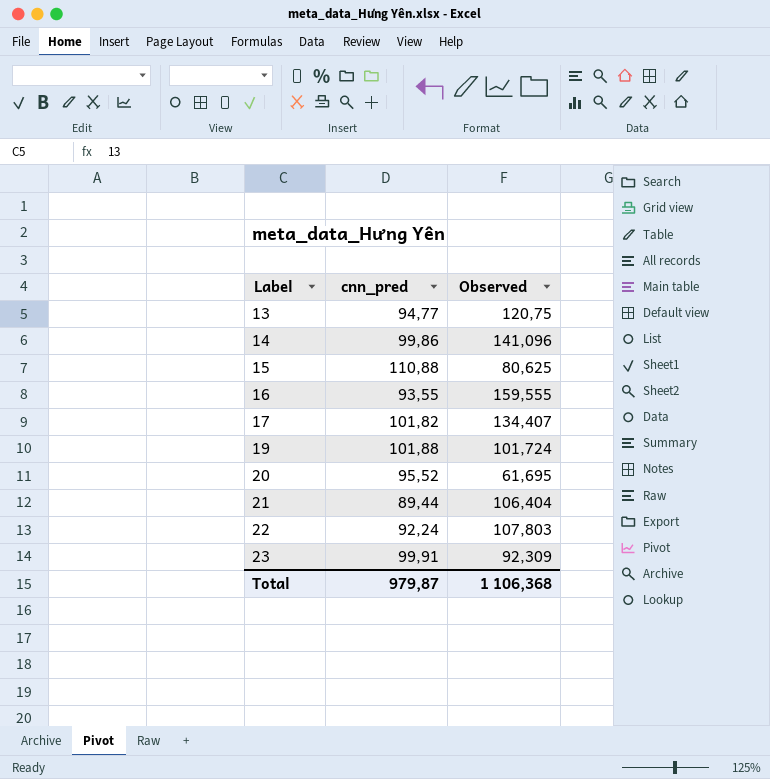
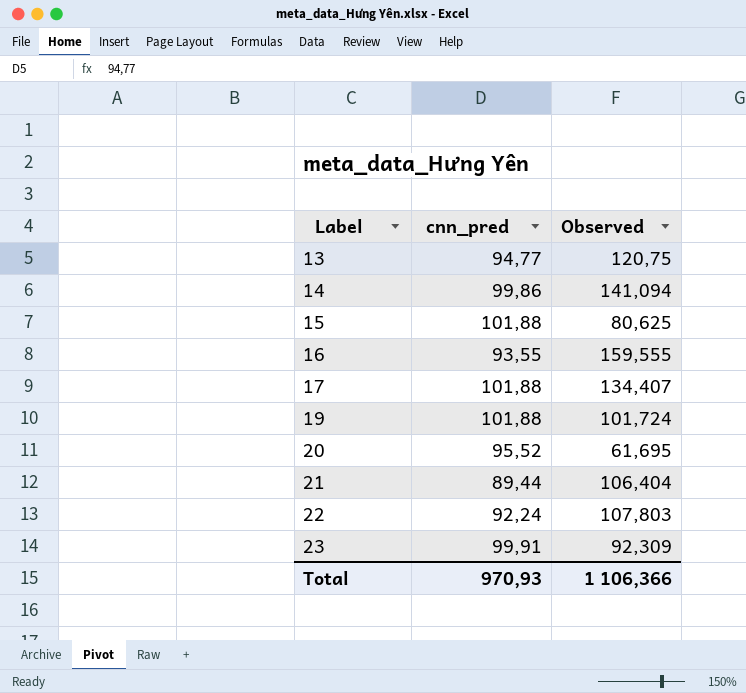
14 | Observed: 141,096 -> 141,094
15 | cnn_pred: 110,88 -> 101,88
17 | cnn_pred: 101,82 -> 101,88
Total | cnn_pred: 979,87 -> 970,93
Total | Observed: 1 106,368 -> 1 106,366

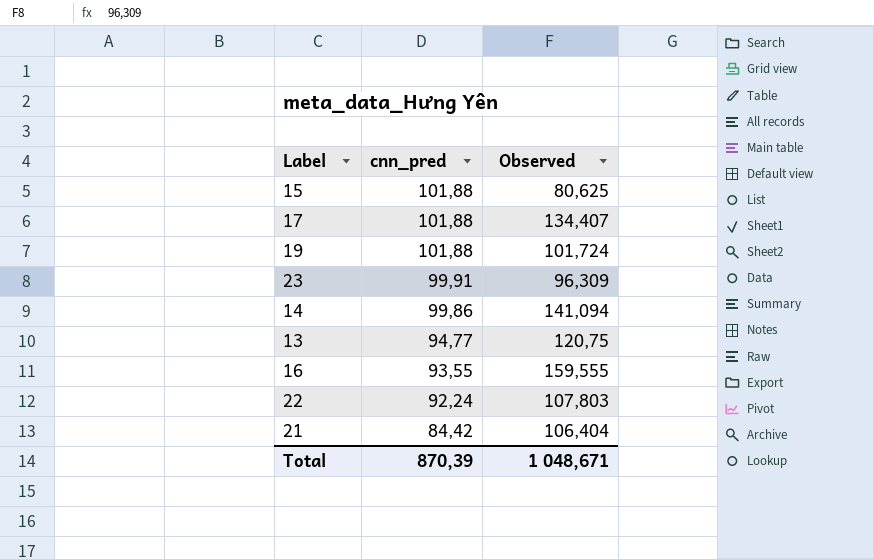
row order: Label ascending -> cnn_pred descending
row 20: 95,52 | 61,695 -> none
23 | Observed: 92,309 -> 96,309
21 | cnn_pred: 89,44 -> 84,42
Total | cnn_pred: 970,93 -> 870,39
Total | Observed: 1 106,366 -> 1 048,671

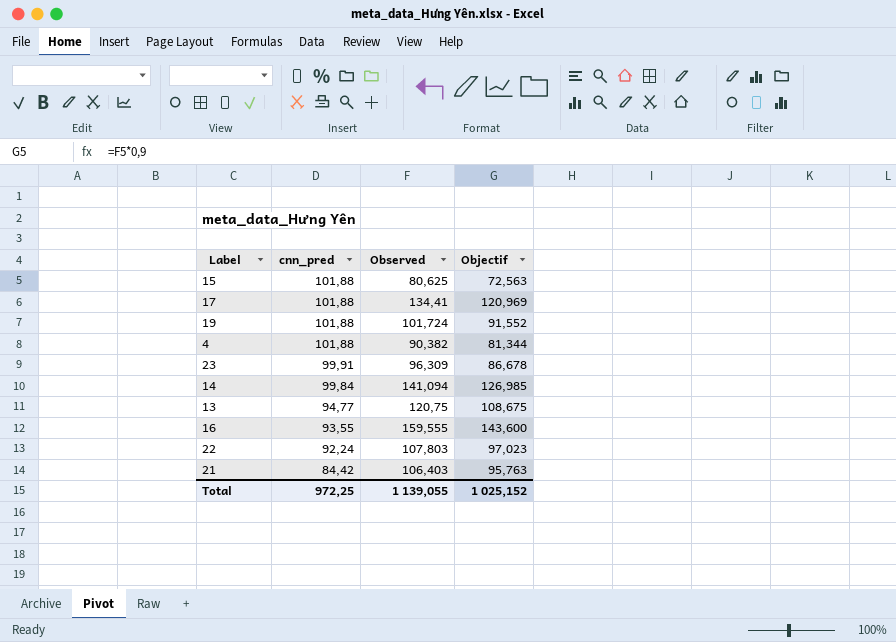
column Objectif | formula: none -> [Observed] * 0,9
17 | Observed: 134,407 -> 134,41
row 4: none -> 101,88 | 90,382 | 81,344
14 | cnn_pred: 99,86 -> 99,84
21 | Observed: 106,404 -> 106,403
Total | cnn_pred: 870,39 -> 972,25
Total | Observed: 1 048,671 -> 1 139,055

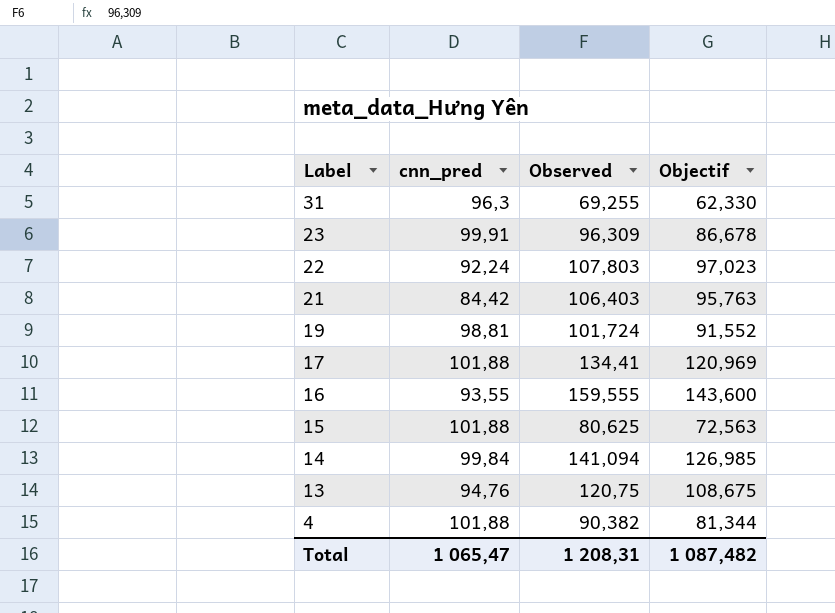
row order: cnn_pred descending -> Label descending
row 31: none -> 96,3 | 69,255 | 62,330
19 | cnn_pred: 101,88 -> 98,81
13 | cnn_pred: 94,77 -> 94,76
Total | cnn_pred: 972,25 -> 1 065,47
Total | Observed: 1 139,055 -> 1 208,31
Total | Objectif: 1 025,152 -> 1 087,482

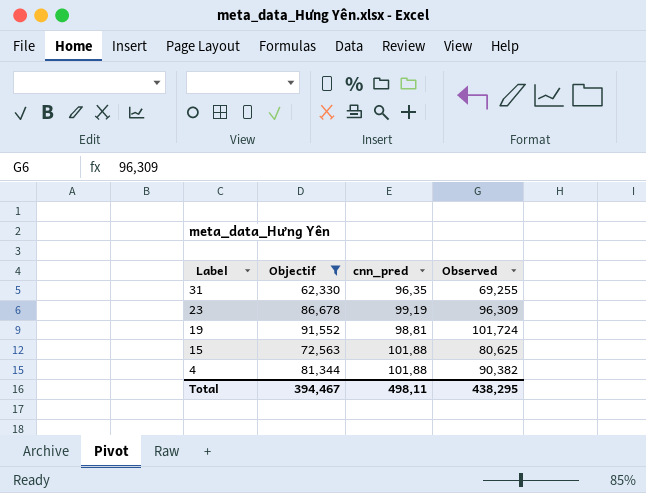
filter: none -> Objectif <= 91,552
column Objectif | position: 4 -> 2
31 | cnn_pred: 96,3 -> 96,35
23 | cnn_pred: 99,91 -> 99,19
Total | Objectif: 1 087,482 -> 394,467
Total | cnn_pred: 1 065,47 -> 498,11
Total | Observed: 1 208,31 -> 438,295

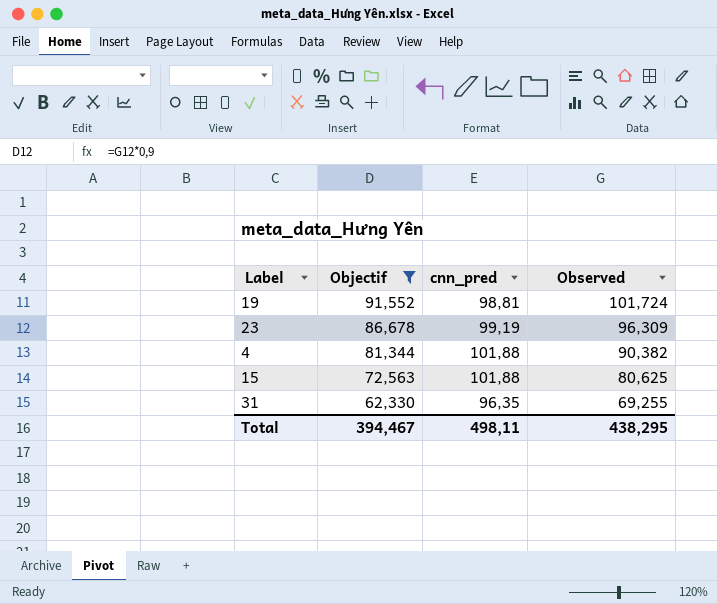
row order: Label descending -> Objectif descending

